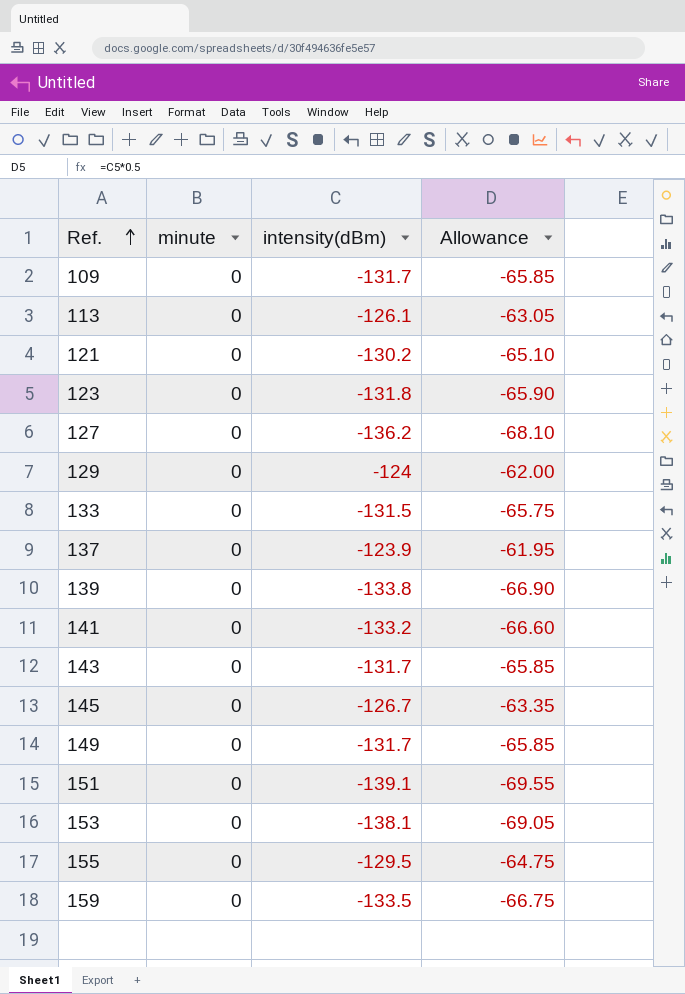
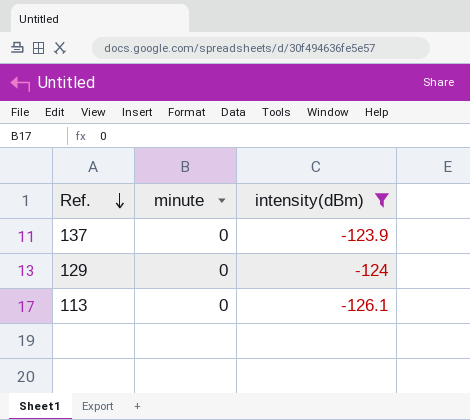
filter: none -> intensity(dBm) >= -126.1
row order: Ref. ascending -> Ref. descending
column Allowance | formula: [intensity(dBm)] * 0.5 -> none

